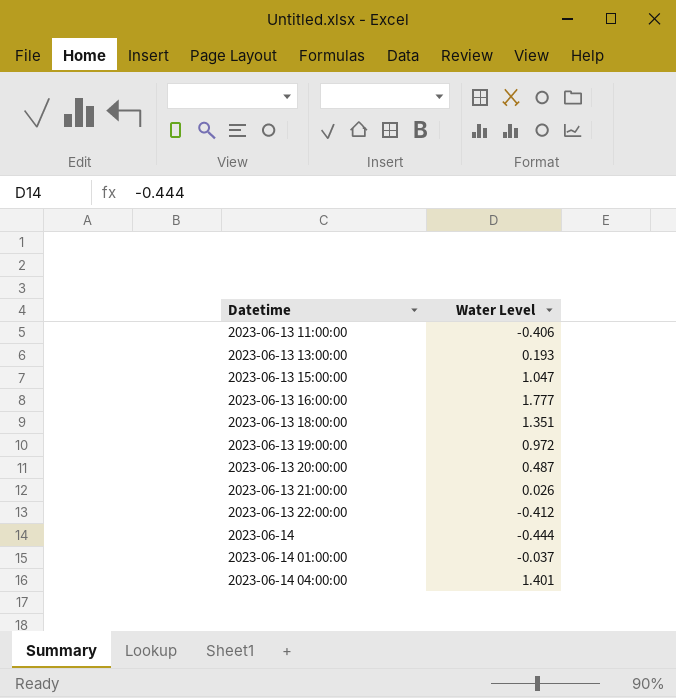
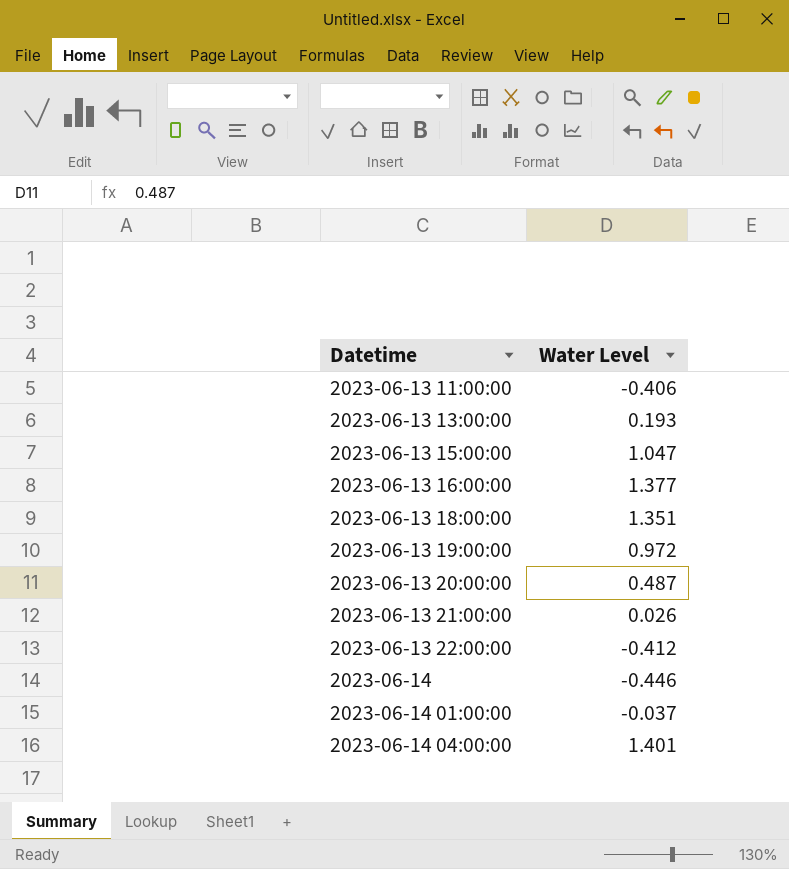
2023-06-13 16:00:00 | Water Level: 1.777 -> 1.377
2023-06-14 | Water Level: -0.444 -> -0.446

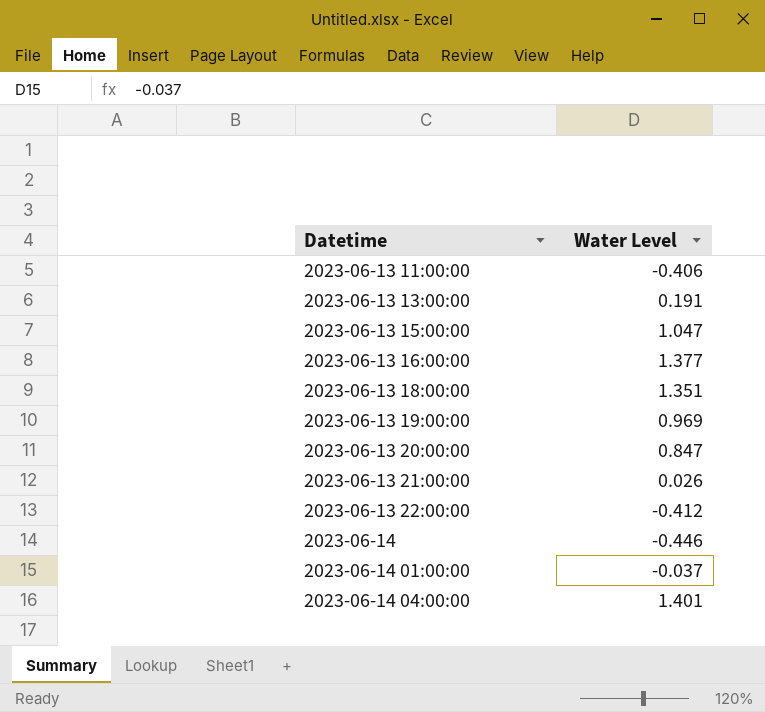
2023-06-13 13:00:00 | Water Level: 0.193 -> 0.191
2023-06-13 19:00:00 | Water Level: 0.972 -> 0.969
2023-06-13 20:00:00 | Water Level: 0.487 -> 0.847

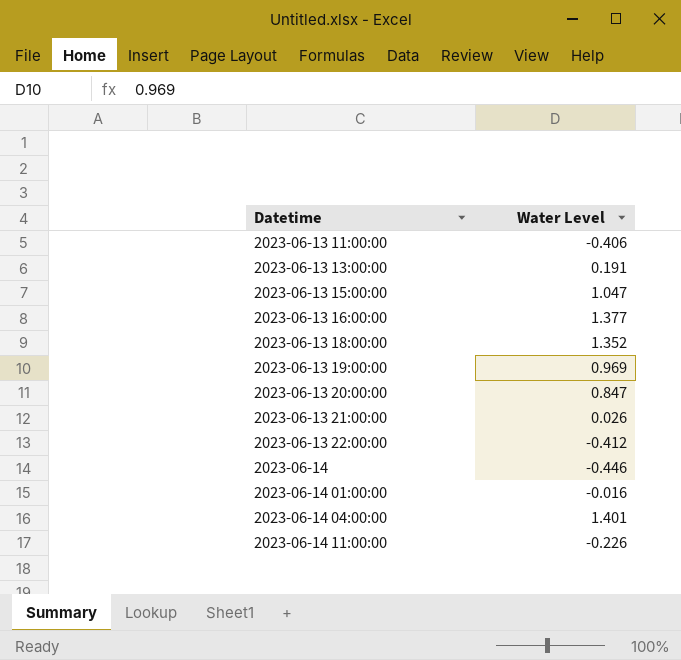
2023-06-13 18:00:00 | Water Level: 1.351 -> 1.352
2023-06-14 01:00:00 | Water Level: -0.037 -> -0.016
row 2023-06-14 11:00:00: none -> -0.226

